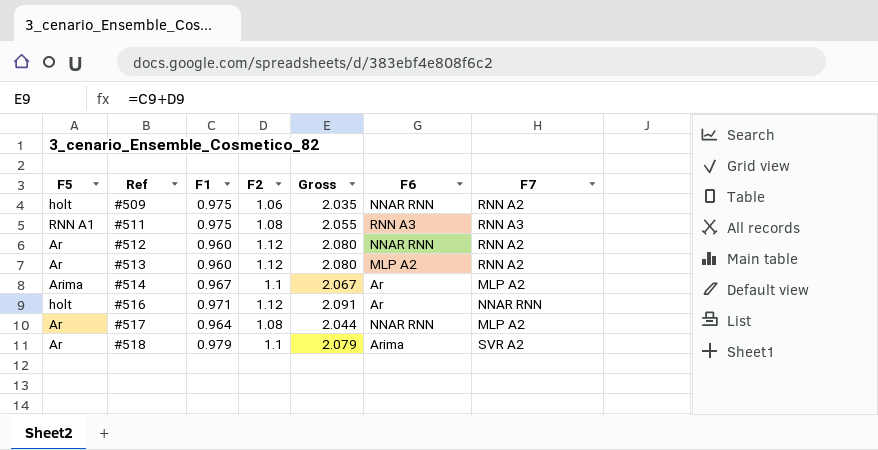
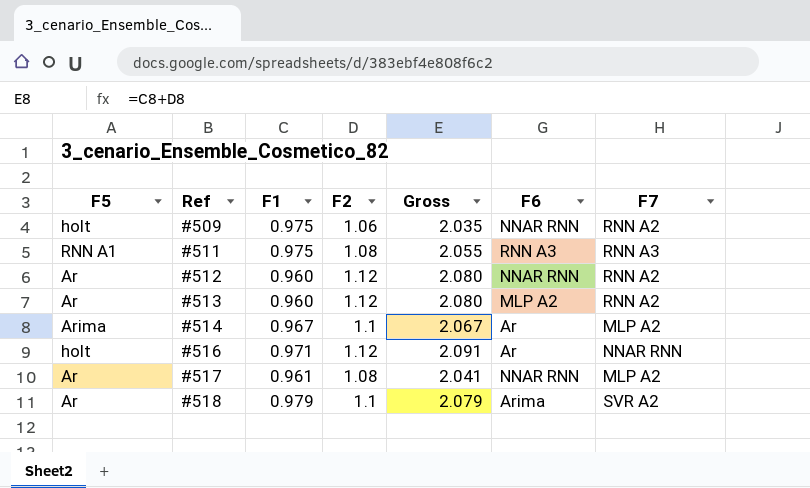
#517 | F1: 0.964 -> 0.961
#517 | Gross: 2.044 -> 2.041

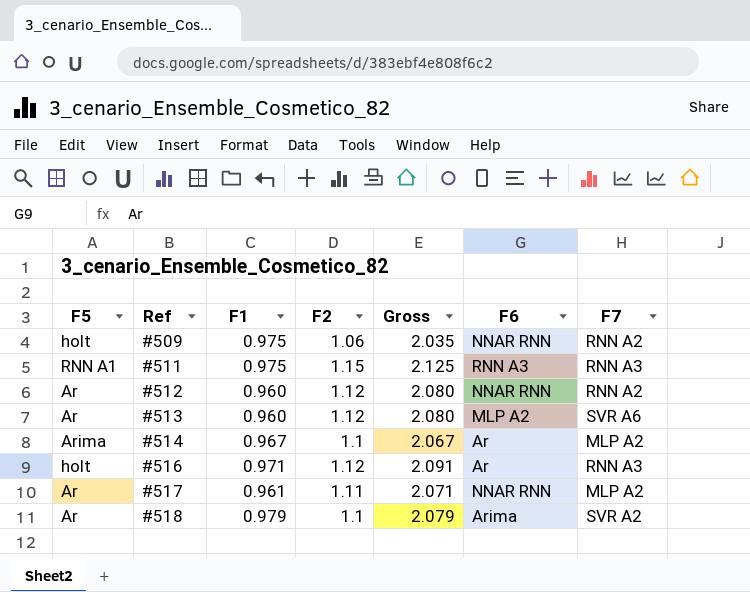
#511 | F2: 1.08 -> 1.15
#511 | Gross: 2.055 -> 2.125
#513 | F7: RNN A2 -> SVR A6
#516 | F7: NNAR RNN -> RNN A3
#517 | F2: 1.08 -> 1.11
#517 | Gross: 2.041 -> 2.071

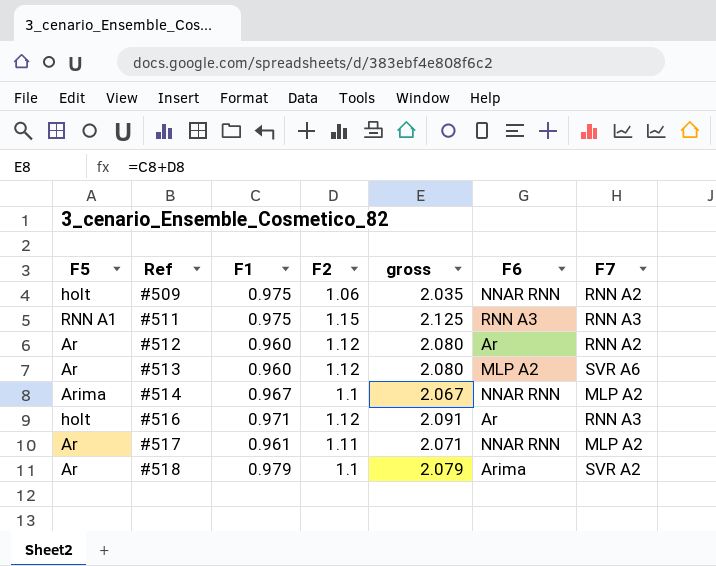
column name: Gross -> gross
#512 | F6: NNAR RNN -> Ar
#514 | F6: Ar -> NNAR RNN

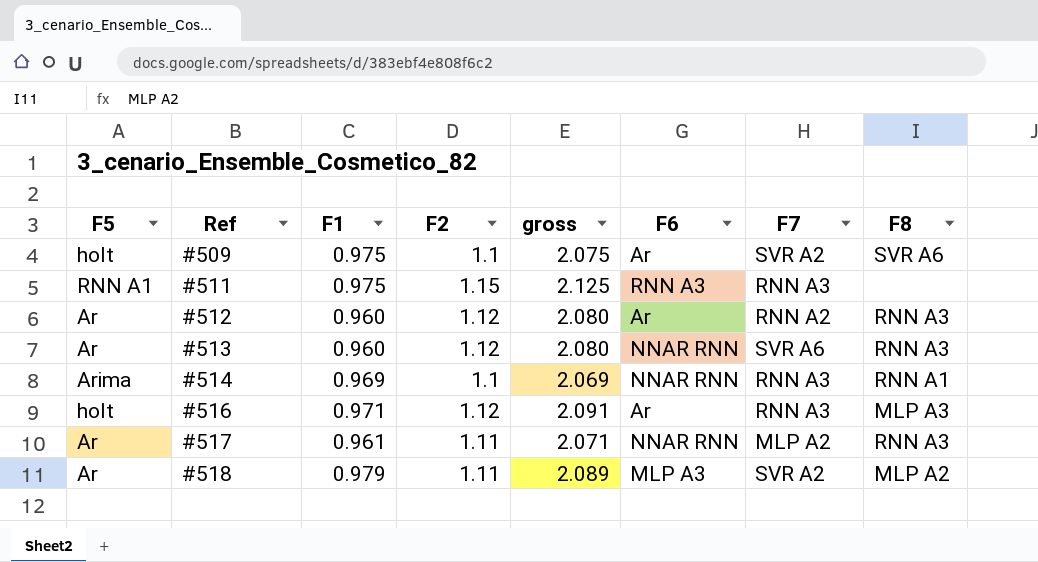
column F8 | position: none -> 8
#509 | F2: 1.06 -> 1.1
#509 | gross: 2.035 -> 2.075
#509 | F6: NNAR RNN -> Ar
#509 | F7: RNN A2 -> SVR A2
#513 | F6: MLP A2 -> NNAR RNN
#514 | F1: 0.967 -> 0.969
#514 | gross: 2.067 -> 2.069
#514 | F7: MLP A2 -> RNN A3
#518 | F2: 1.1 -> 1.11
#518 | gross: 2.079 -> 2.089
#518 | F6: Arima -> MLP A3

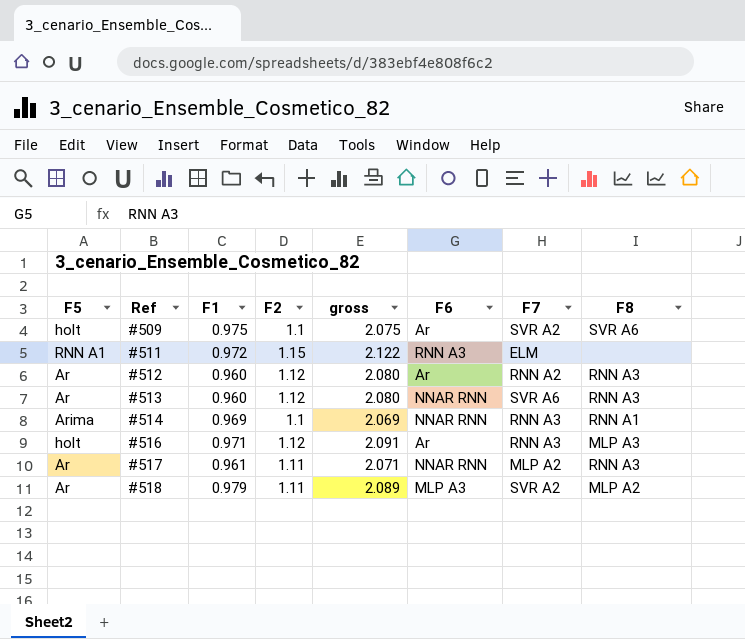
#511 | F1: 0.975 -> 0.972
#511 | gross: 2.125 -> 2.122
#511 | F7: RNN A3 -> ELM

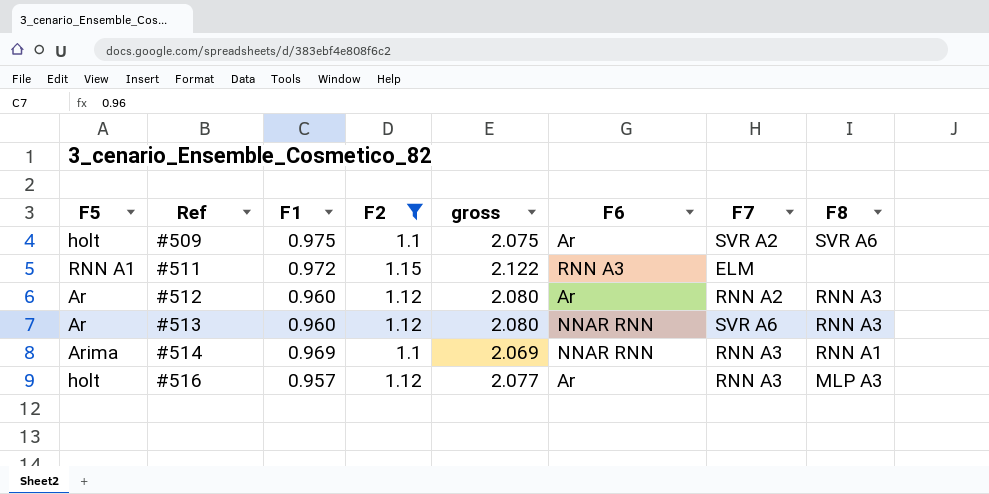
filter: none -> F2 != 1.11
#516 | F1: 0.971 -> 0.957
#516 | gross: 2.091 -> 2.077

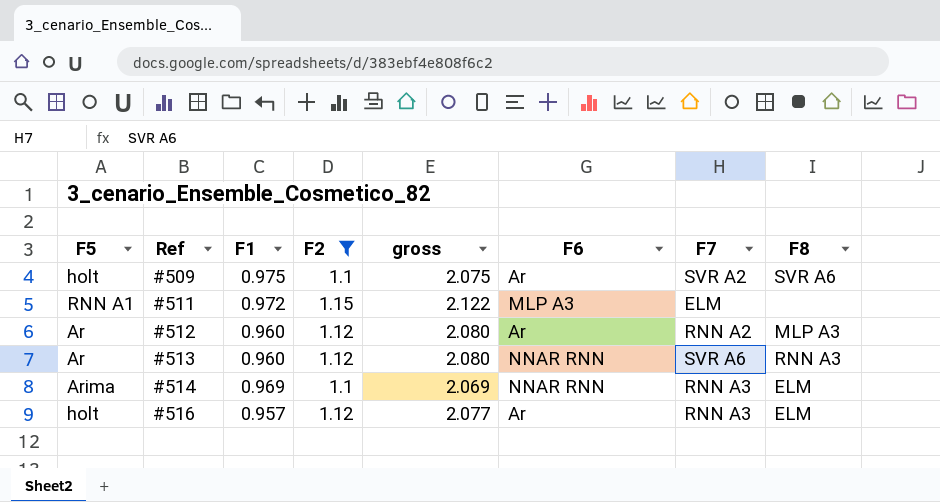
#511 | F6: RNN A3 -> MLP A3
#512 | F8: RNN A3 -> MLP A3
#514 | F8: RNN A1 -> ELM
#516 | F8: MLP A3 -> ELM

